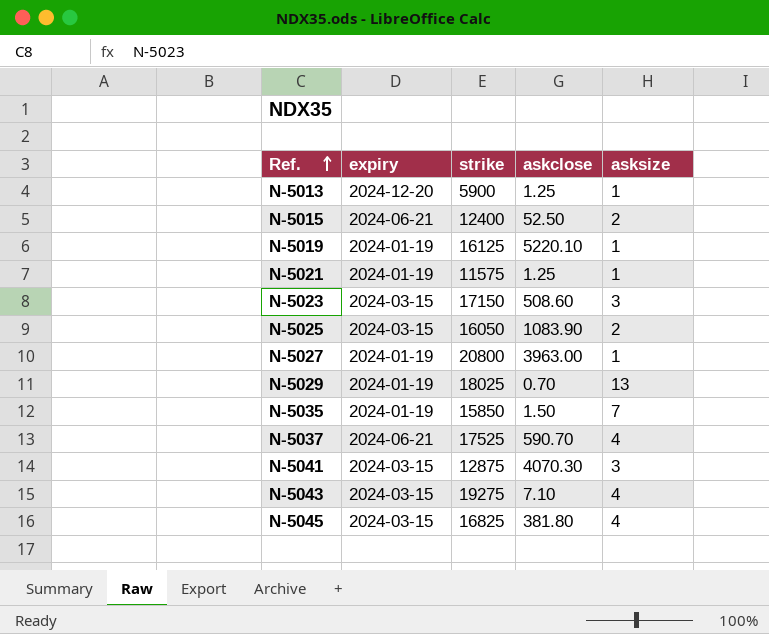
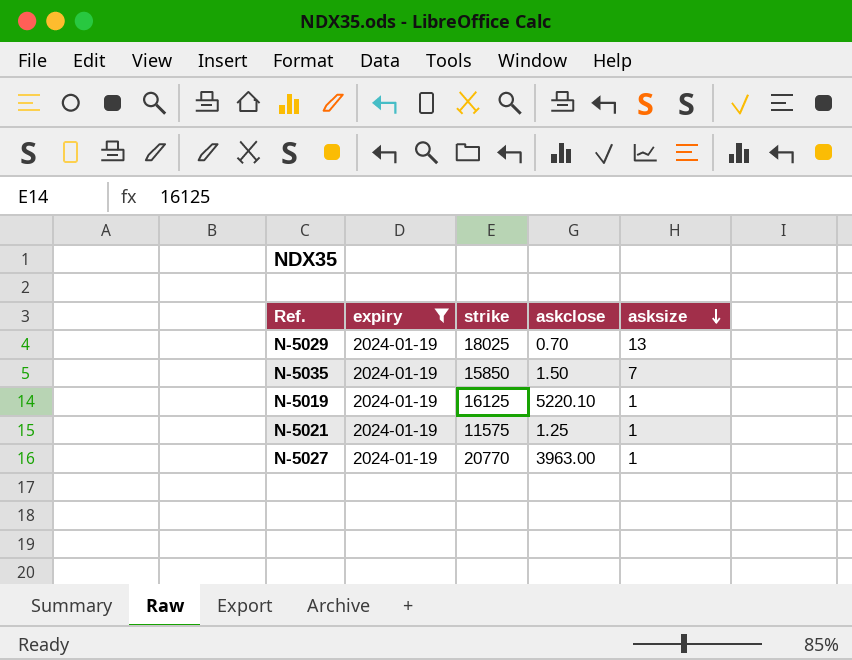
filter: none -> expiry = 2024-01-19
row order: Ref. ascending -> asksize descending
N-5027 | strike: 20800 -> 20770

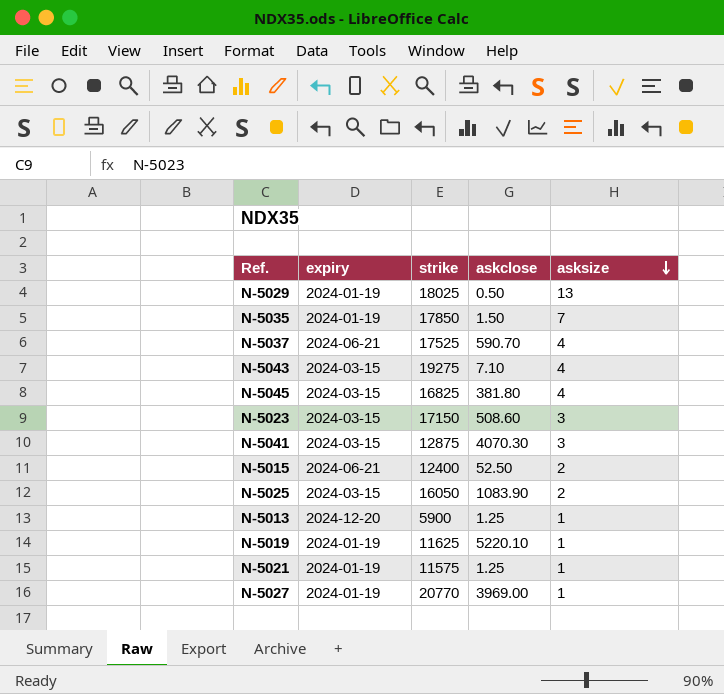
filter: expiry = 2024-01-19 -> none
N-5029 | askclose: 0.70 -> 0.50
N-5035 | strike: 15850 -> 17850
N-5019 | strike: 16125 -> 11625
N-5027 | askclose: 3963.00 -> 3969.00

